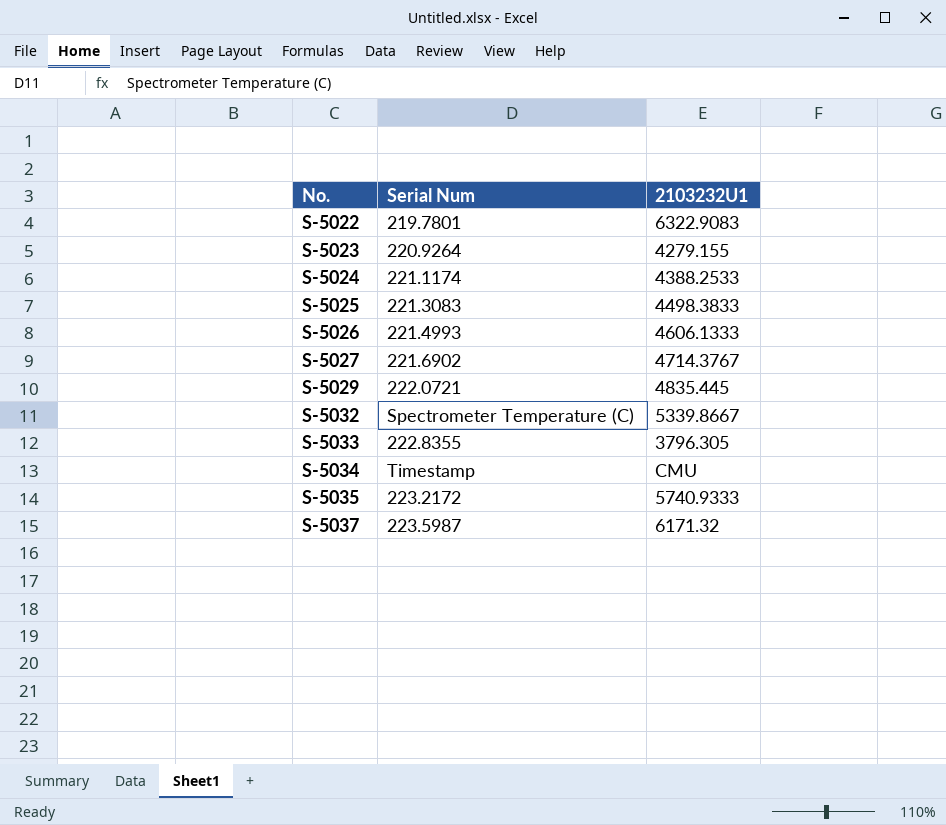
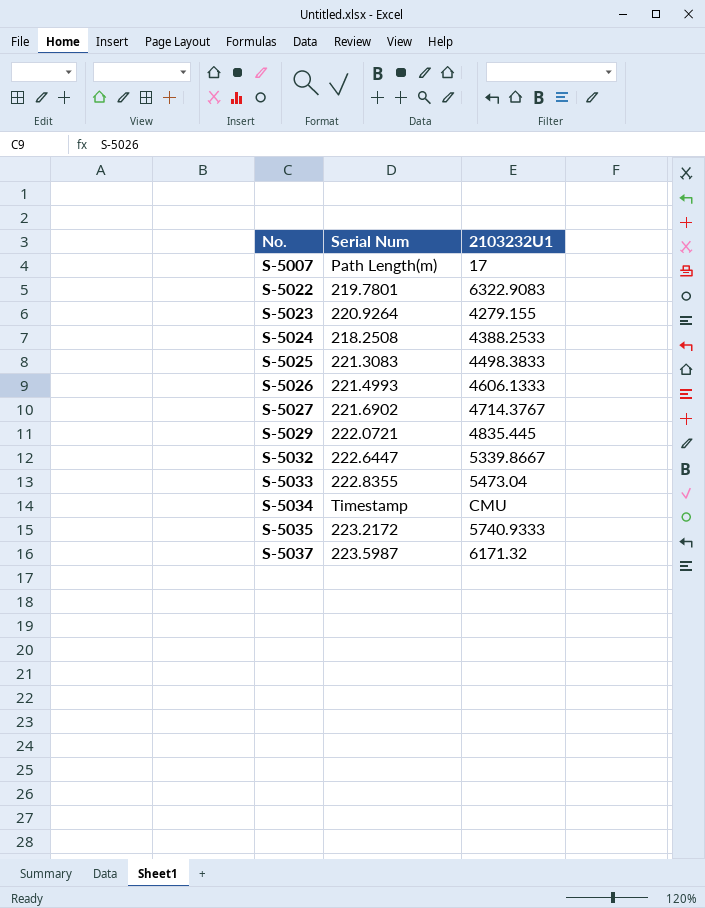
row S-5007: none -> Path Length(m) | 17
S-5024 | Serial Num: 221.1174 -> 218.2508
S-5032 | Serial Num: Spectrometer Temperature (C) -> 222.6447
S-5033 | 2103232U1: 3796.305 -> 5473.04

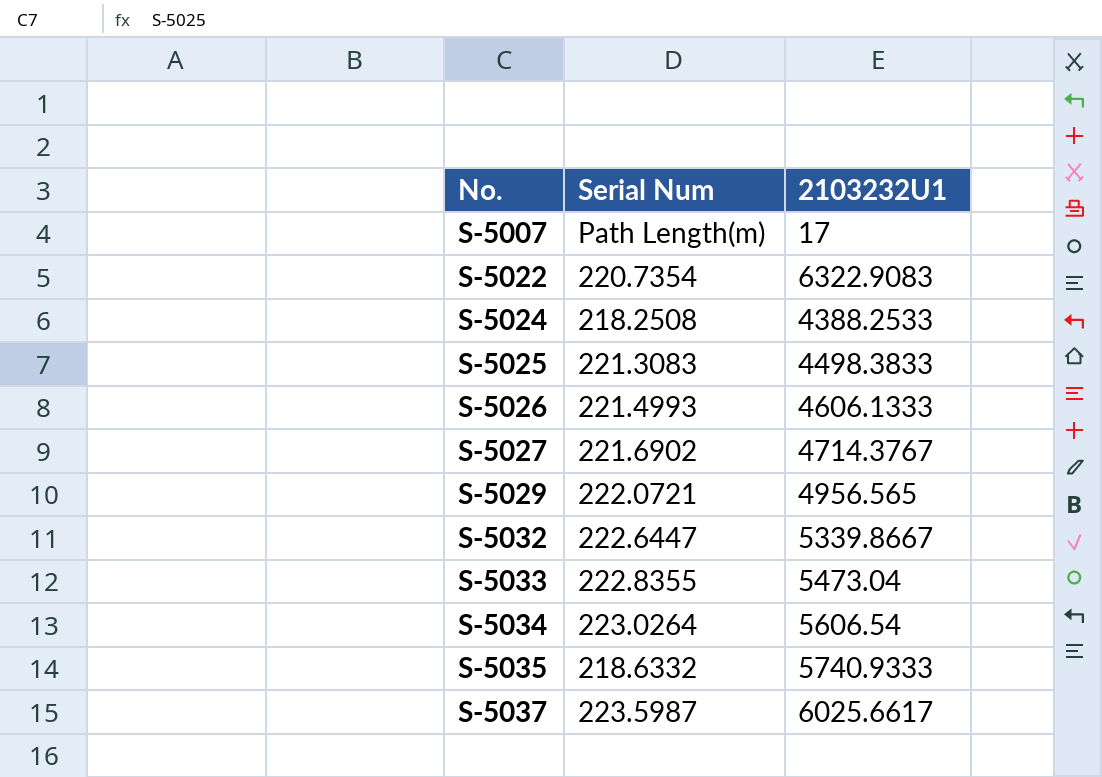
row S-5023: 220.9264 | 4279.155 -> none
S-5022 | Serial Num: 219.7801 -> 220.7354
S-5029 | 2103232U1: 4835.445 -> 4956.565
S-5034 | Serial Num: Timestamp -> 223.0264
S-5034 | 2103232U1: CMU -> 5606.54
S-5035 | Serial Num: 223.2172 -> 218.6332
S-5037 | 2103232U1: 6171.32 -> 6025.6617

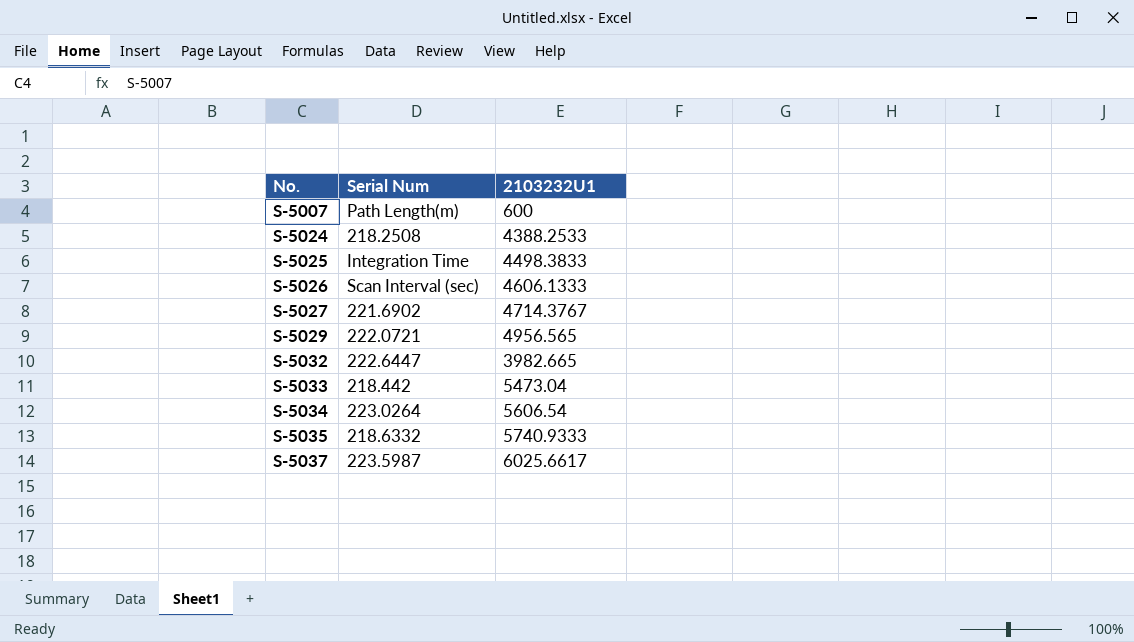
row S-5022: 220.7354 | 6322.9083 -> none
S-5007 | 2103232U1: 17 -> 600
S-5025 | Serial Num: 221.3083 -> Integration Time
S-5026 | Serial Num: 221.4993 -> Scan Interval (sec)
S-5032 | 2103232U1: 5339.8667 -> 3982.665
S-5033 | Serial Num: 222.8355 -> 218.442

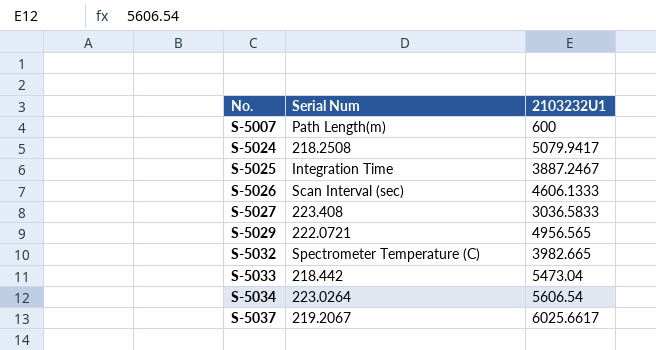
row S-5035: 218.6332 | 5740.9333 -> none
S-5024 | 2103232U1: 4388.2533 -> 5079.9417
S-5025 | 2103232U1: 4498.3833 -> 3887.2467
S-5027 | Serial Num: 221.6902 -> 223.408
S-5027 | 2103232U1: 4714.3767 -> 3036.5833
S-5032 | Serial Num: 222.6447 -> Spectrometer Temperature (C)
S-5037 | Serial Num: 223.5987 -> 219.2067

